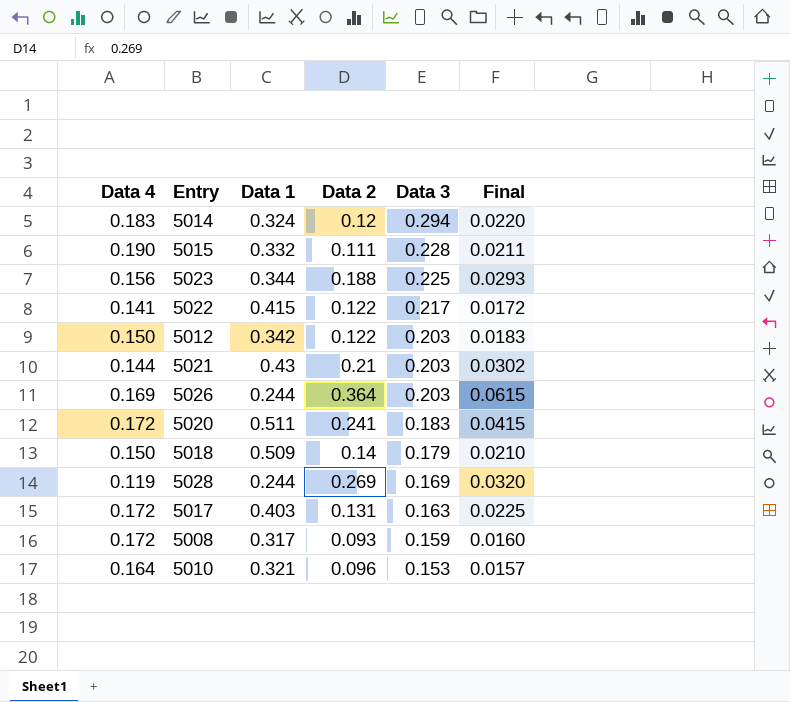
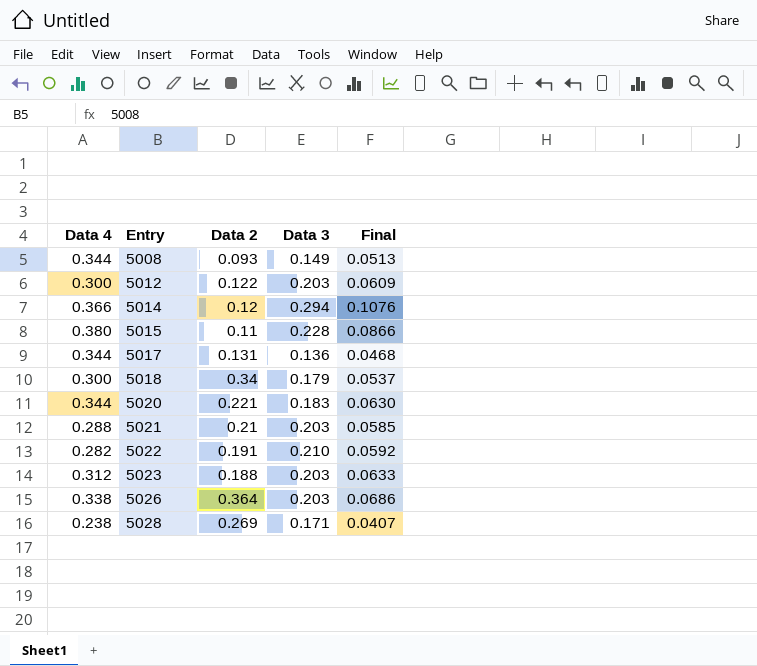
row order: Data 3 descending -> Entry ascending
column Data 1 | position: 3 -> none
column Final | formula: [Data 4] * [Data 2] -> [Data 4] * [Data 3]
row 5010: 0.164 | 0.321 | 0.096 | 0.153 | 0.0157 -> none
5008 | Data 4: 0.172 -> 0.344
5008 | Data 3: 0.159 -> 0.149
5012 | Data 4: 0.150 -> 0.300
5014 | Data 4: 0.183 -> 0.366
5015 | Data 4: 0.190 -> 0.380
5015 | Data 2: 0.111 -> 0.11
5017 | Data 4: 0.172 -> 0.344
5017 | Data 3: 0.163 -> 0.136
5018 | Data 4: 0.150 -> 0.300
5018 | Data 2: 0.14 -> 0.34
5020 | Data 4: 0.172 -> 0.344
5020 | Data 2: 0.241 -> 0.221
5021 | Data 4: 0.144 -> 0.288
5022 | Data 4: 0.141 -> 0.282
5022 | Data 2: 0.122 -> 0.191
5022 | Data 3: 0.217 -> 0.210
5023 | Data 4: 0.156 -> 0.312
5023 | Data 3: 0.225 -> 0.203
5026 | Data 4: 0.169 -> 0.338
5028 | Data 4: 0.119 -> 0.238
5028 | Data 3: 0.169 -> 0.171

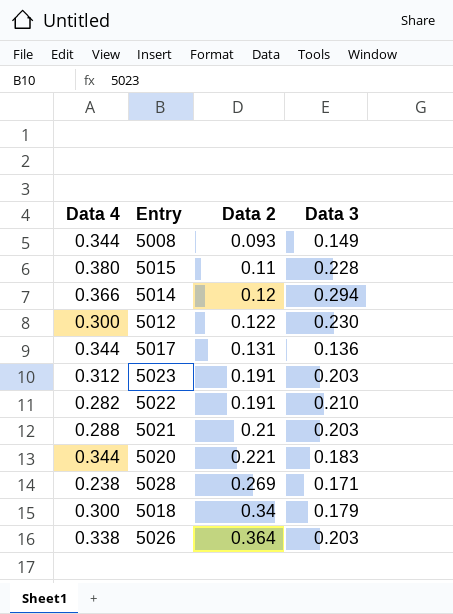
row order: Entry ascending -> Data 2 ascending
column Final | formula: [Data 4] * [Data 3] -> none
5012 | Data 3: 0.203 -> 0.230
5023 | Data 2: 0.188 -> 0.191

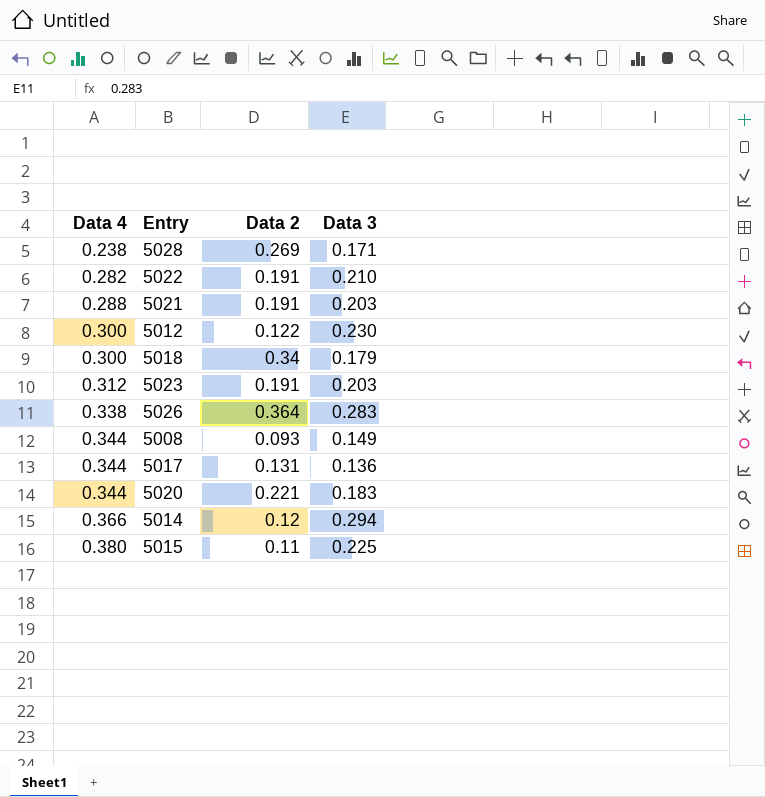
row order: Data 2 ascending -> Data 4 ascending
5021 | Data 2: 0.21 -> 0.191
5026 | Data 3: 0.203 -> 0.283
5015 | Data 3: 0.228 -> 0.225

